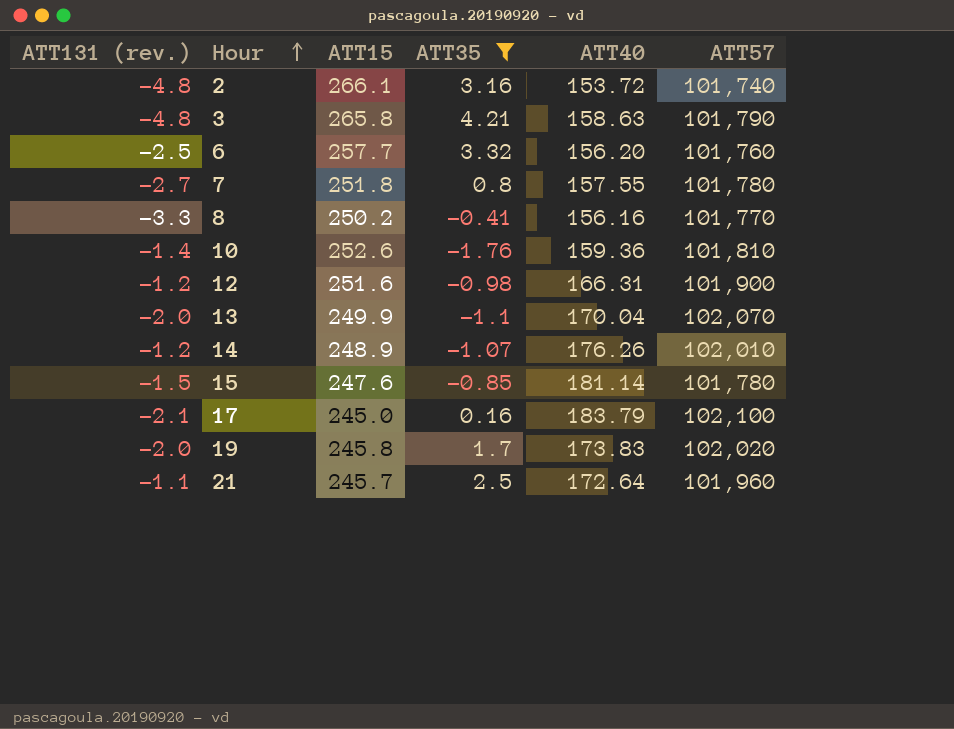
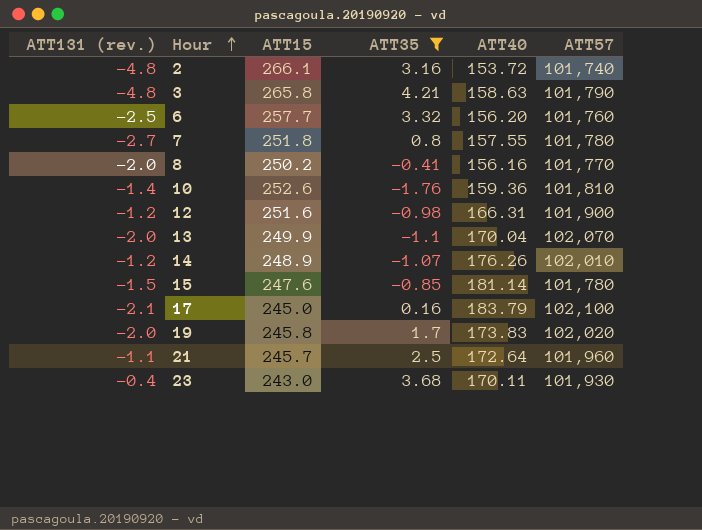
8 | ATT131 (rev.): -3.3 -> -2.0
row 23: none -> -0.4 | 243.0 | 3.68 | 170.11 | 101,930

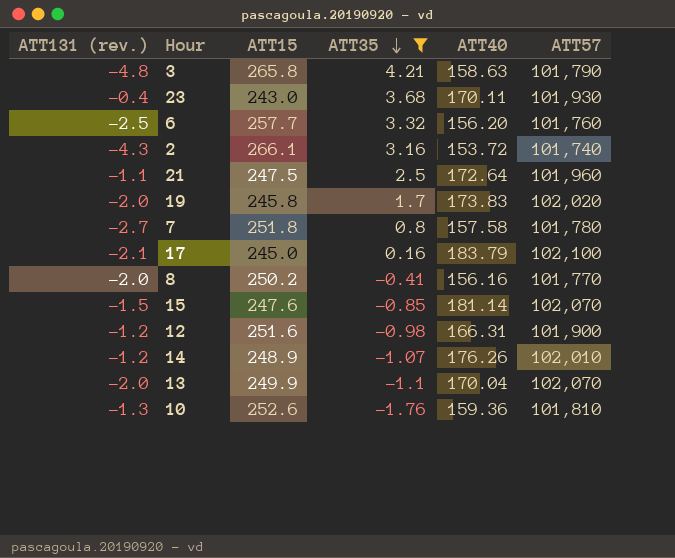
row order: Hour ascending -> ATT35 descending
2 | ATT131 (rev.): -4.8 -> -4.3
21 | ATT15: 245.7 -> 247.5
7 | ATT40: 157.55 -> 157.58
15 | ATT57: 101,780 -> 102,070
10 | ATT131 (rev.): -1.4 -> -1.3

